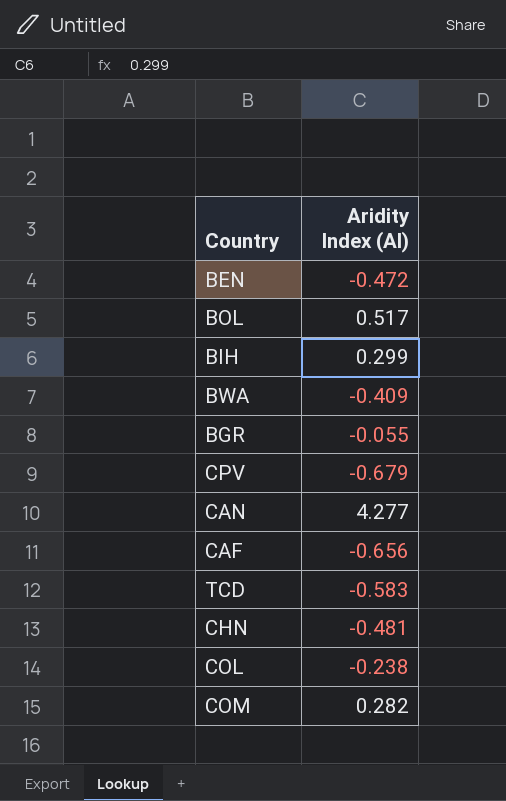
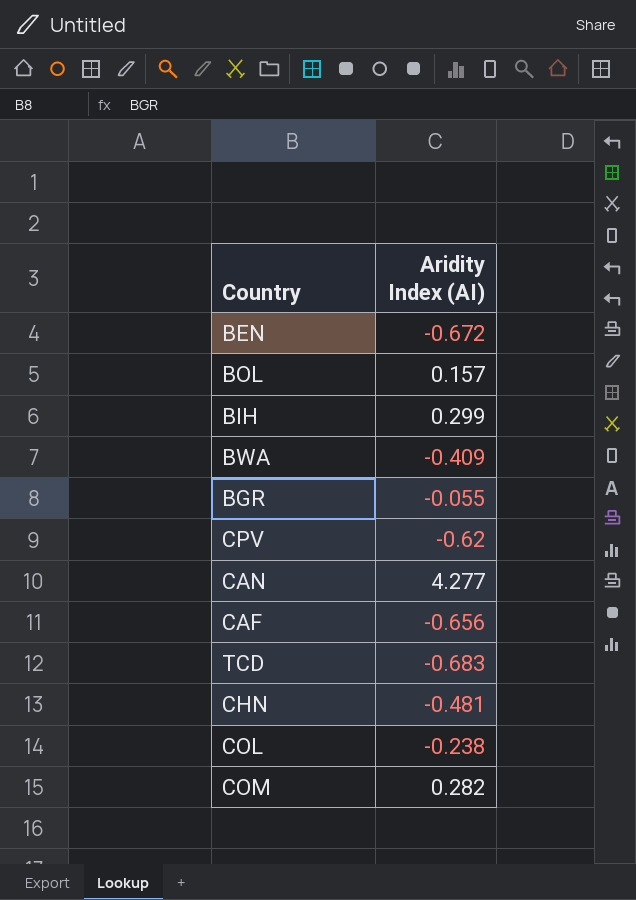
BEN | Aridity Index (AI): -0.472 -> -0.672
BOL | Aridity Index (AI): 0.517 -> 0.157
CPV | Aridity Index (AI): -0.679 -> -0.62
TCD | Aridity Index (AI): -0.583 -> -0.683

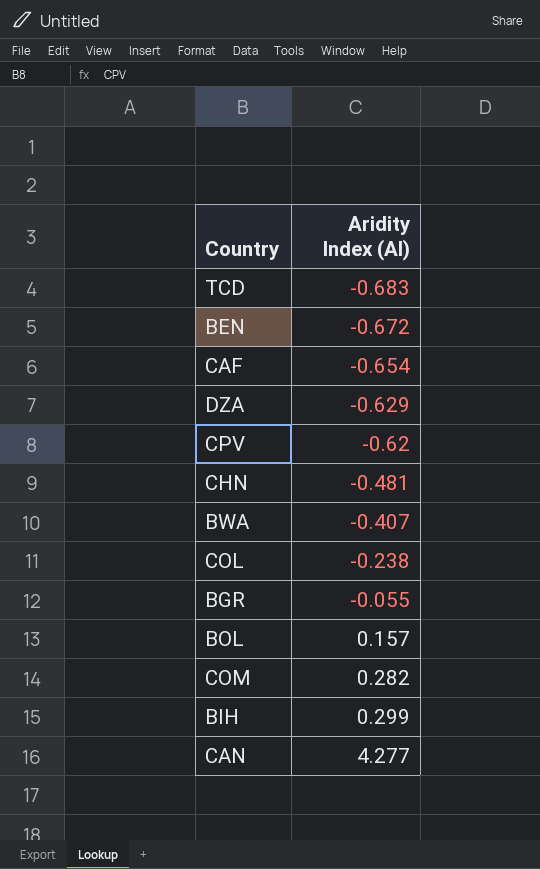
row order: none -> Aridity Index (AI) ascending
CAF | Aridity Index (AI): -0.656 -> -0.654
row DZA: none -> -0.629
BWA | Aridity Index (AI): -0.409 -> -0.407

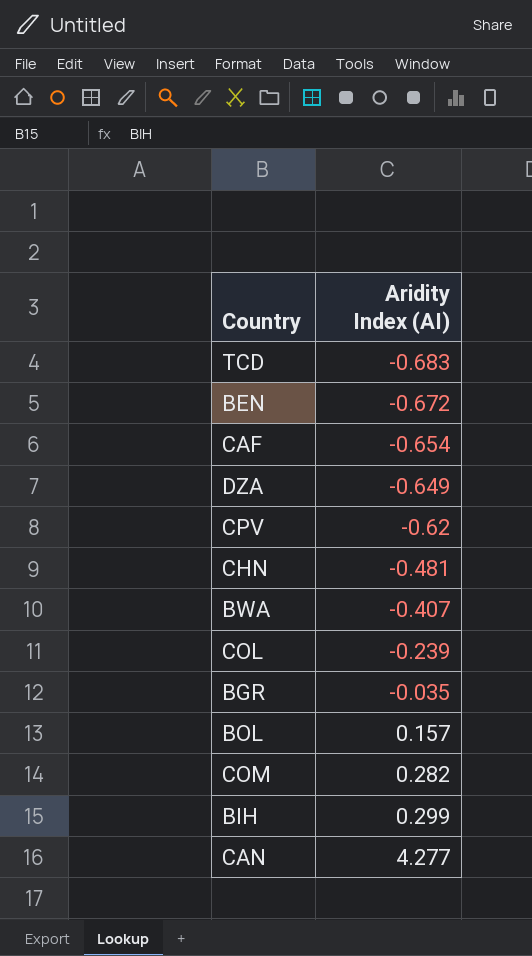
DZA | Aridity Index (AI): -0.629 -> -0.649
COL | Aridity Index (AI): -0.238 -> -0.239
BGR | Aridity Index (AI): -0.055 -> -0.035

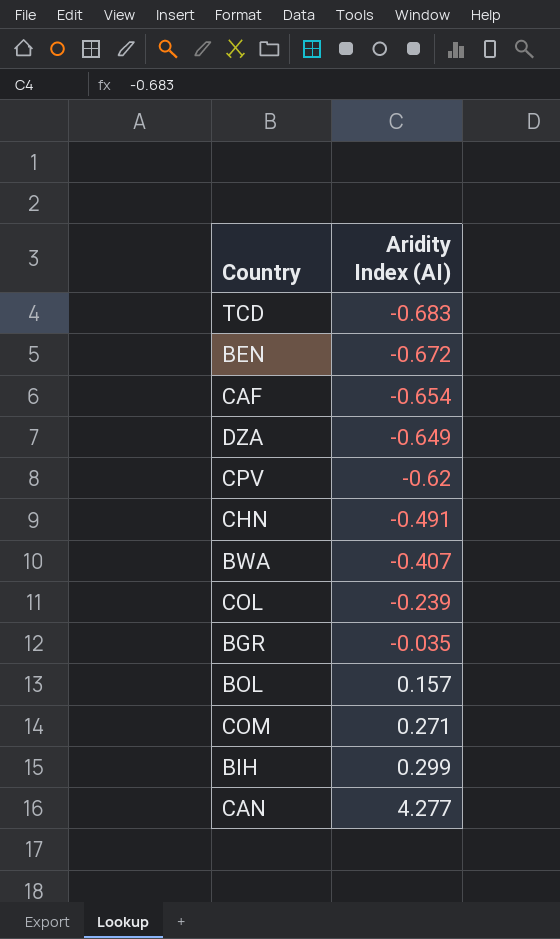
CHN | Aridity Index (AI): -0.481 -> -0.491
COM | Aridity Index (AI): 0.282 -> 0.271

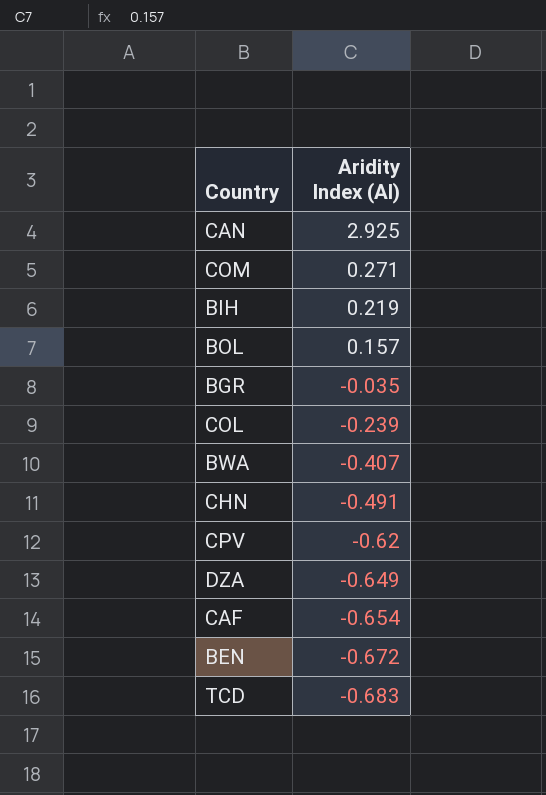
row order: Aridity Index (AI) ascending -> Aridity Index (AI) descending
CAN | Aridity Index (AI): 4.277 -> 2.925
BIH | Aridity Index (AI): 0.299 -> 0.219

